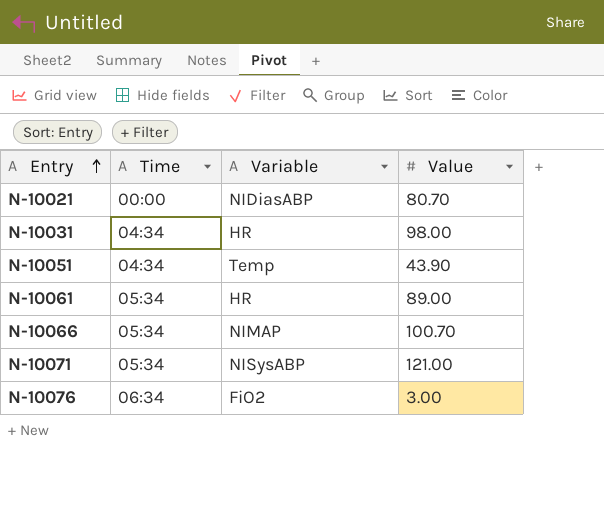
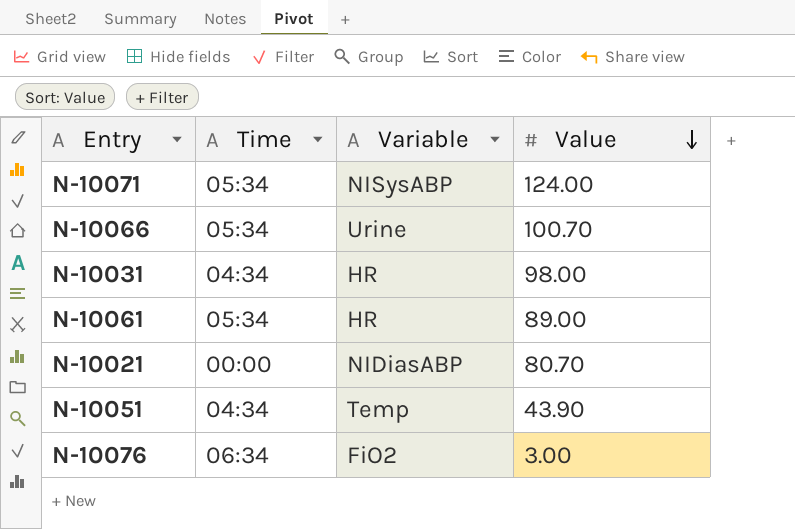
row order: Entry ascending -> Value descending
N-10071 | Value: 121.00 -> 124.00
N-10066 | Variable: NIMAP -> Urine

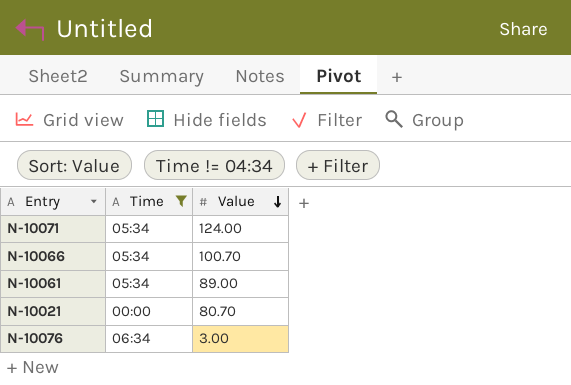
filter: none -> Time != 04:34
column Variable | position: 3 -> none

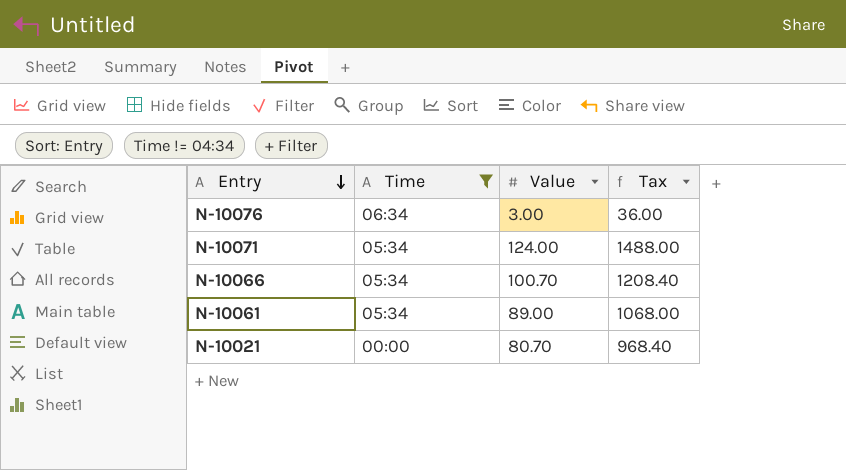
row order: Value descending -> Entry descending
column Tax | formula: none -> [Value] * 12

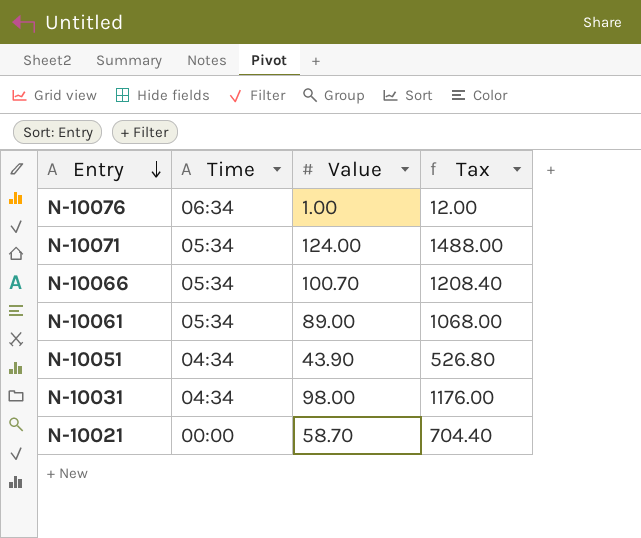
filter: Time != 04:34 -> none
N-10076 | Value: 3.00 -> 1.00
N-10076 | Tax: 36.00 -> 12.00
N-10021 | Value: 80.70 -> 58.70
N-10021 | Tax: 968.40 -> 704.40

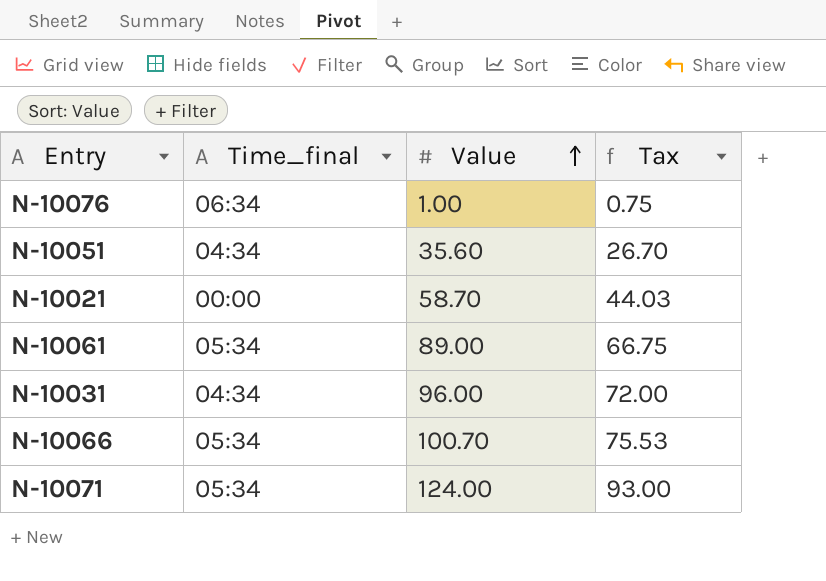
row order: Entry descending -> Value ascending
column name: Time -> Time_final
column Tax | formula: [Value] * 12 -> [Value] * 0.75
N-10051 | Value: 43.90 -> 35.60
N-10031 | Value: 98.00 -> 96.00

